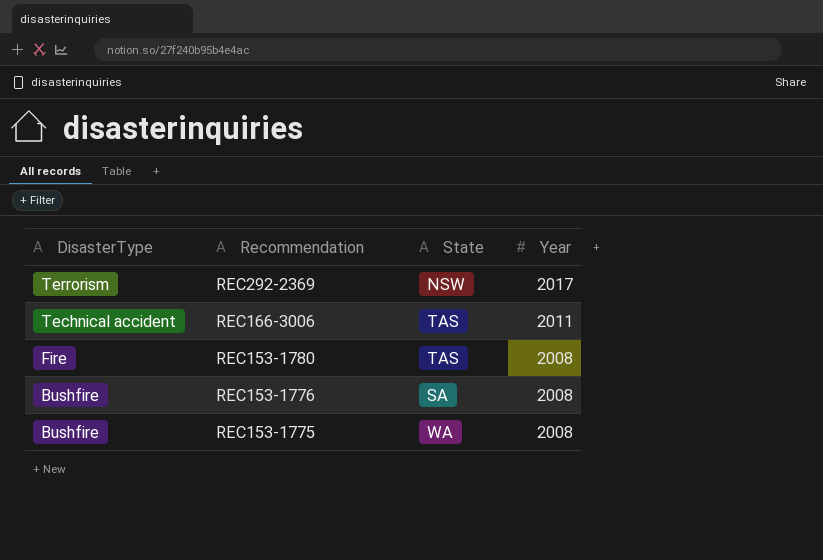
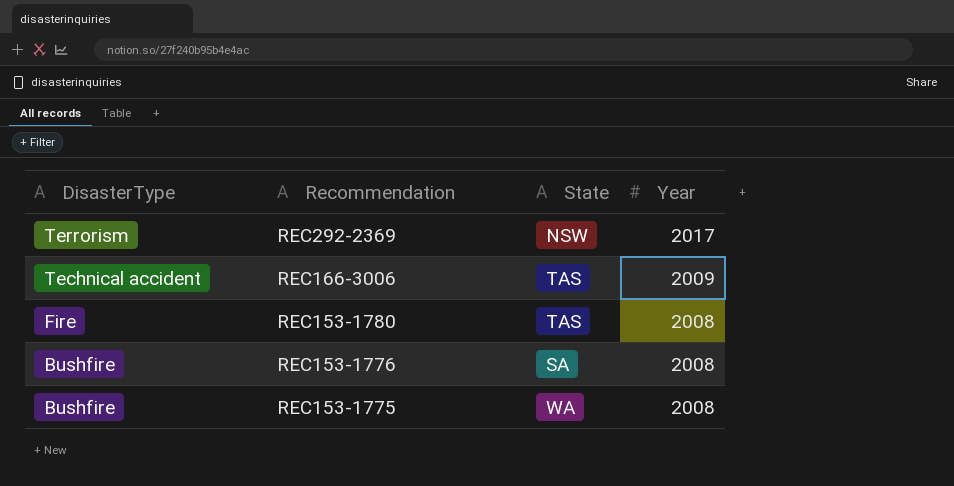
REC166-3006 | Year: 2011 -> 2009

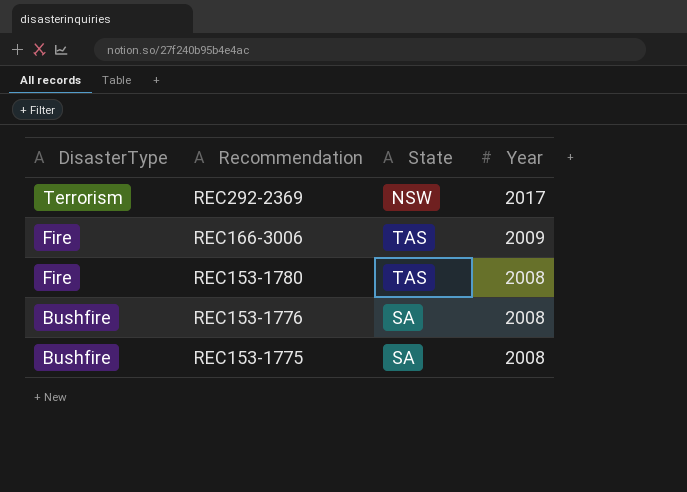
REC166-3006 | DisasterType: Technical accident -> Fire
REC153-1775 | State: WA -> SA

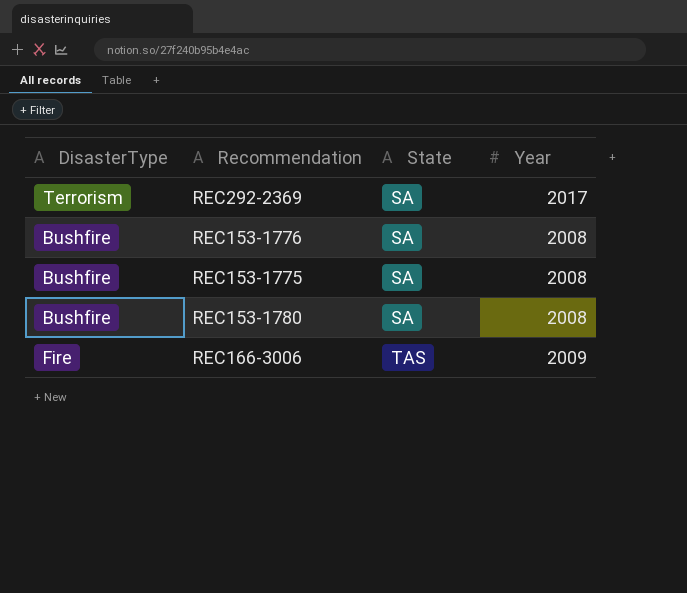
row order: DisasterType descending -> State ascending
REC292-2369 | State: NSW -> SA
REC153-1780 | DisasterType: Fire -> Bushfire
REC153-1780 | State: TAS -> SA

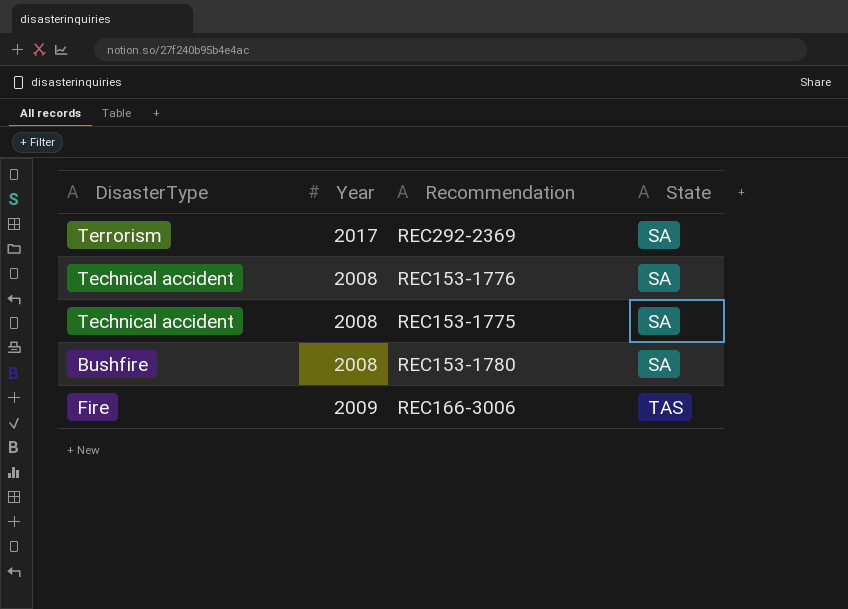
column Year | position: 4 -> 2
REC153-1776 | DisasterType: Bushfire -> Technical accident
REC153-1775 | DisasterType: Bushfire -> Technical accident

